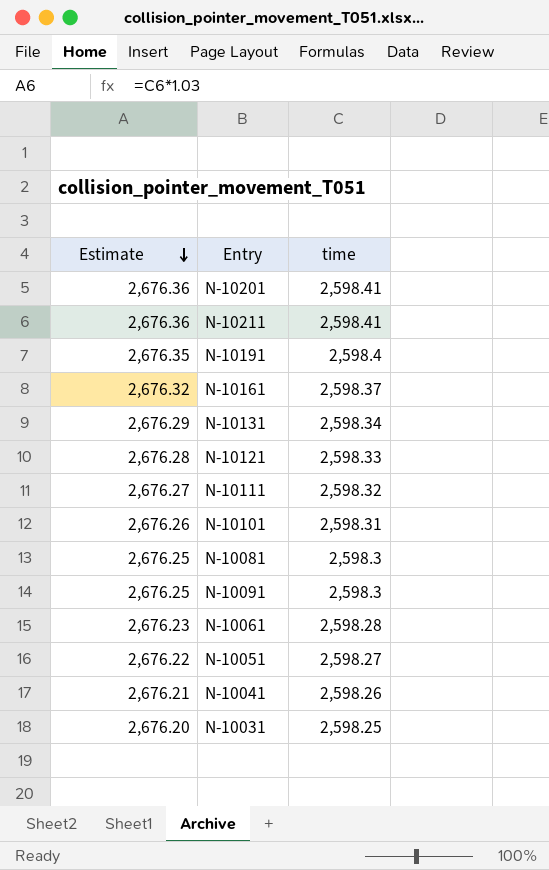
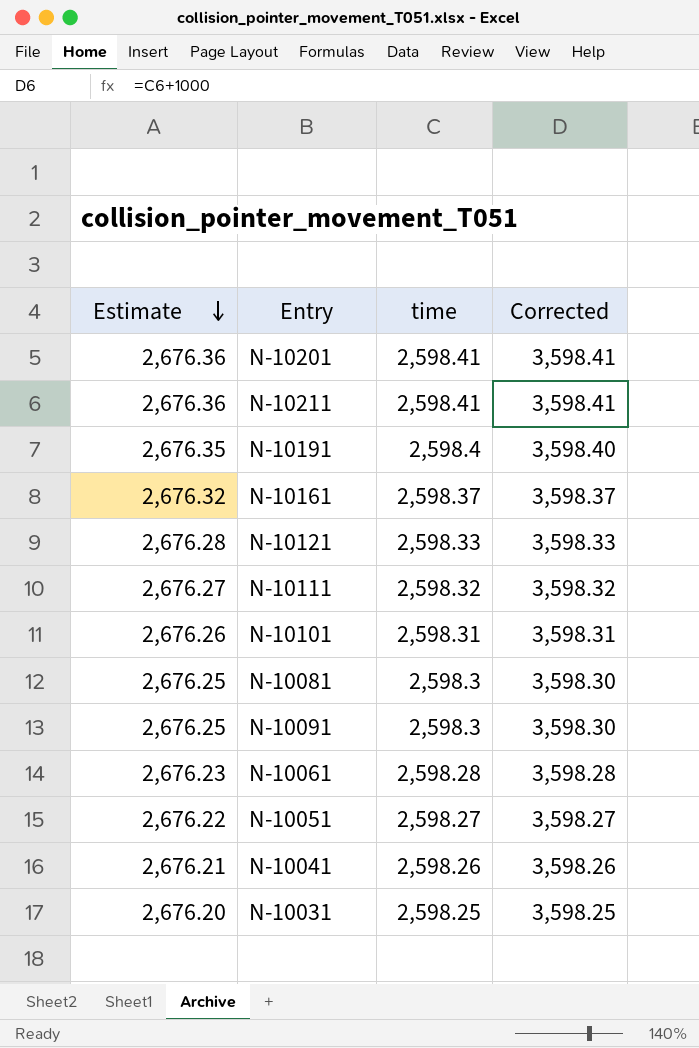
column Corrected | formula: none -> [time] + 1000
row N-10131: 2,676.29 | 2,598.34 -> none

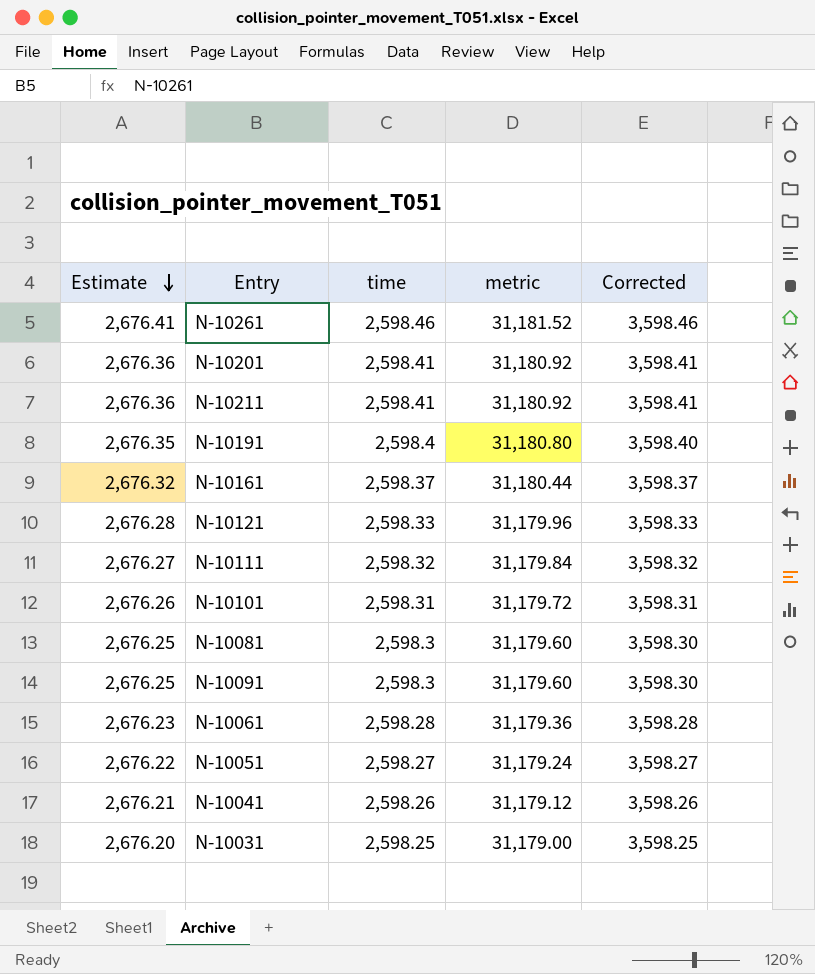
column metric | formula: none -> [time] * 12
row N-10261: none -> 2,676.41 | 2,598.46 | 31,181.52 | 3,598.46

